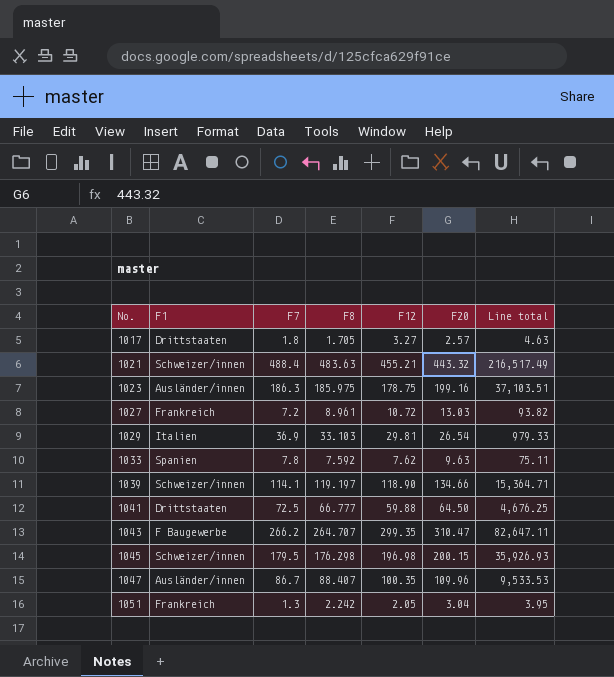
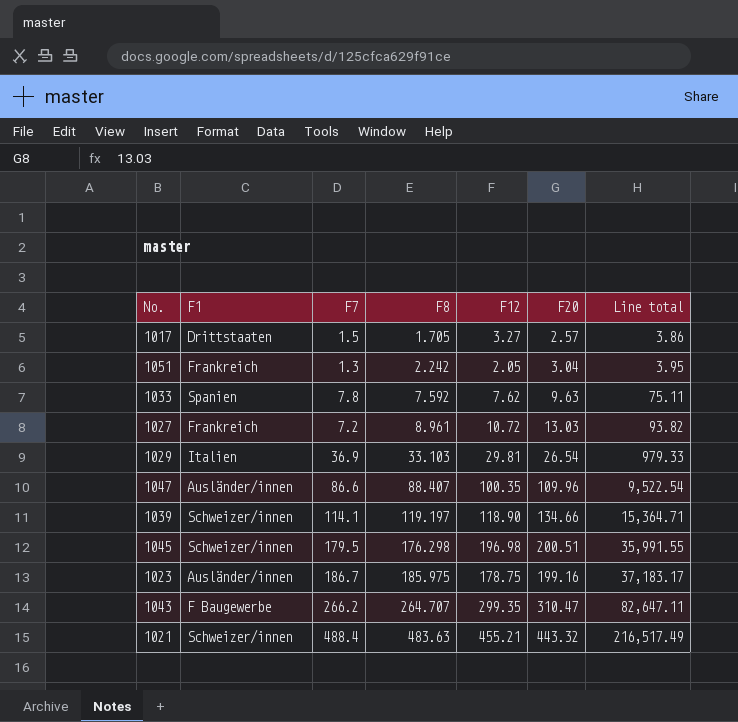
row order: No. ascending -> F8 ascending
row 1041: Drittstaaten | 72.5 | 66.777 | 59.88 | 64.50 | 4,676.25 -> none
1017 | F7: 1.8 -> 1.5
1017 | Line total: 4.63 -> 3.86
1047 | F7: 86.7 -> 86.6
1047 | Line total: 9,533.53 -> 9,522.54
1045 | F20: 200.15 -> 200.51
1045 | Line total: 35,926.93 -> 35,991.55
1023 | F7: 186.3 -> 186.7
1023 | Line total: 37,103.51 -> 37,183.17

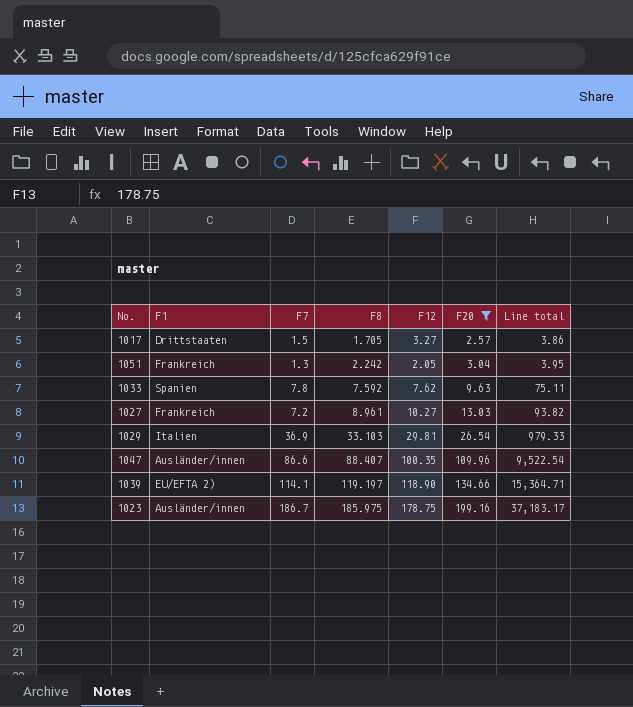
filter: none -> F20 <= 199.16
1027 | F12: 10.72 -> 10.27
1039 | F1: Schweizer/innen -> EU/EFTA 2)

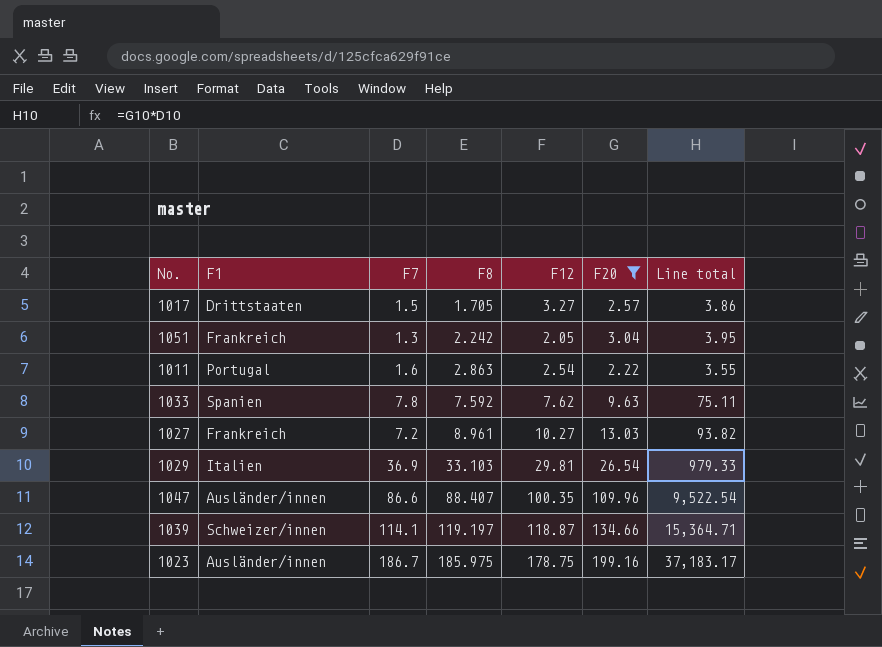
row 1011: none -> Portugal | 1.6 | 2.863 | 2.54 | 2.22 | 3.55
1039 | F1: EU/EFTA 2) -> Schweizer/innen
1039 | F12: 118.90 -> 118.87

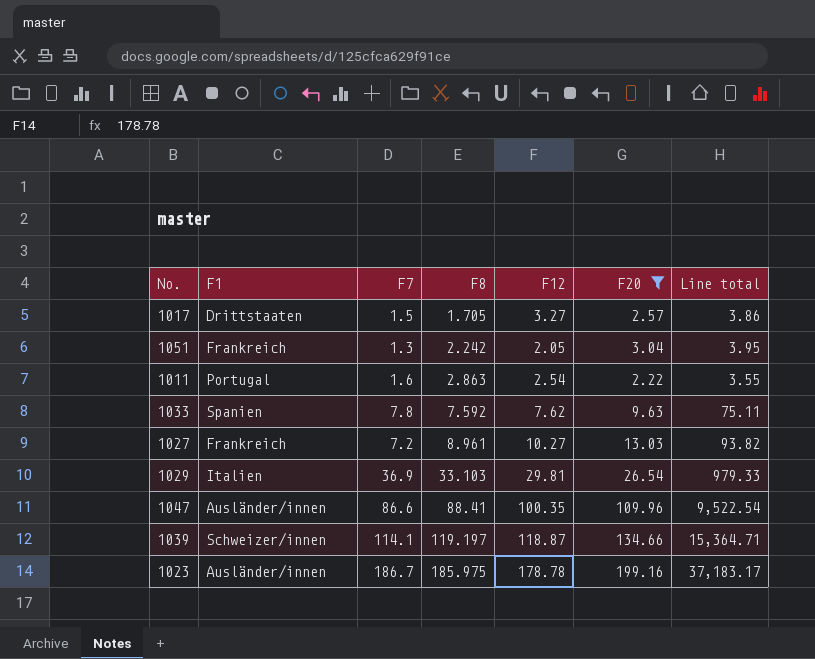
1047 | F8: 88.407 -> 88.41
1023 | F12: 178.75 -> 178.78

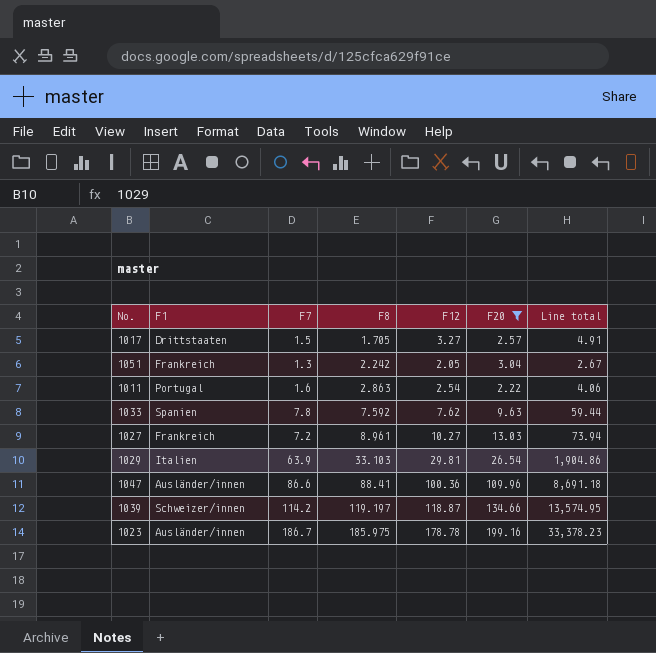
column Line total | formula: [F7] * [F20] -> [F7] * [F12]
1029 | F7: 36.9 -> 63.9
1047 | F12: 100.35 -> 100.36
1039 | F7: 114.1 -> 114.2

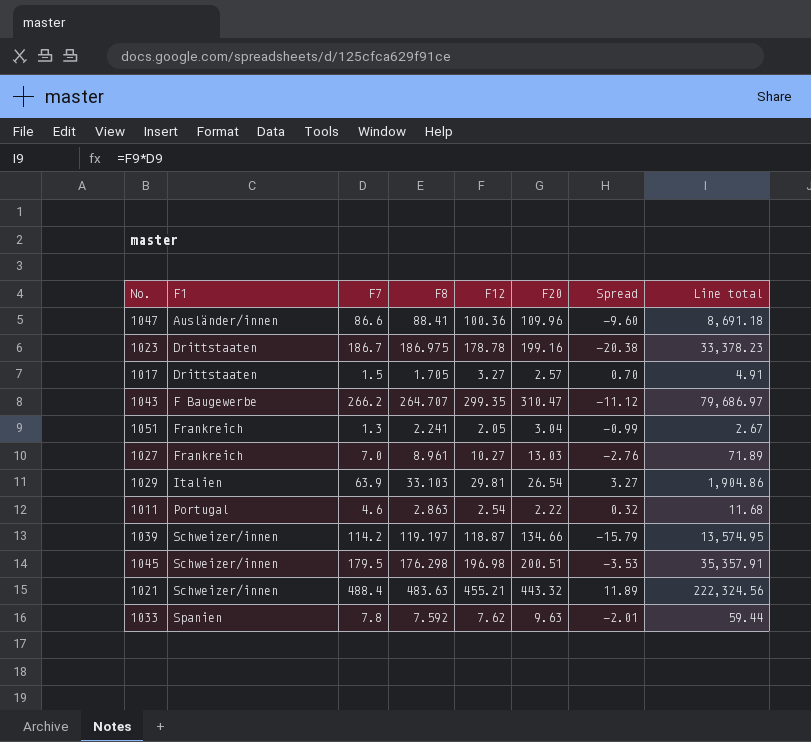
filter: F20 <= 199.16 -> none
row order: F8 ascending -> F1 ascending
column Spread | formula: none -> [F12] - [F20]
1023 | F1: Ausländer/innen -> Drittstaaten
1023 | F8: 185.975 -> 186.975
1051 | F8: 2.242 -> 2.241
1027 | F7: 7.2 -> 7.0
1027 | Line total: 73.94 -> 71.89
1011 | F7: 1.6 -> 4.6
1011 | Line total: 4.06 -> 11.68

